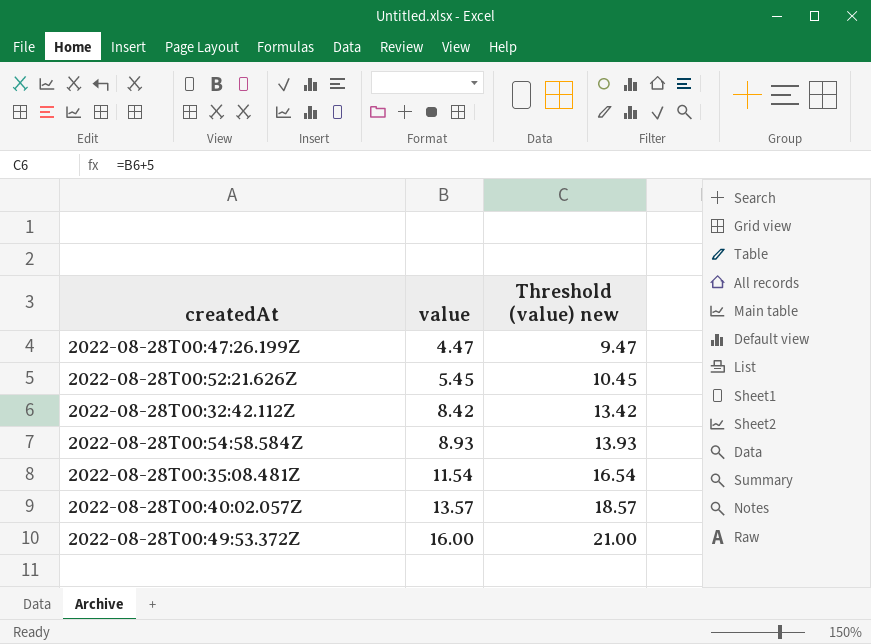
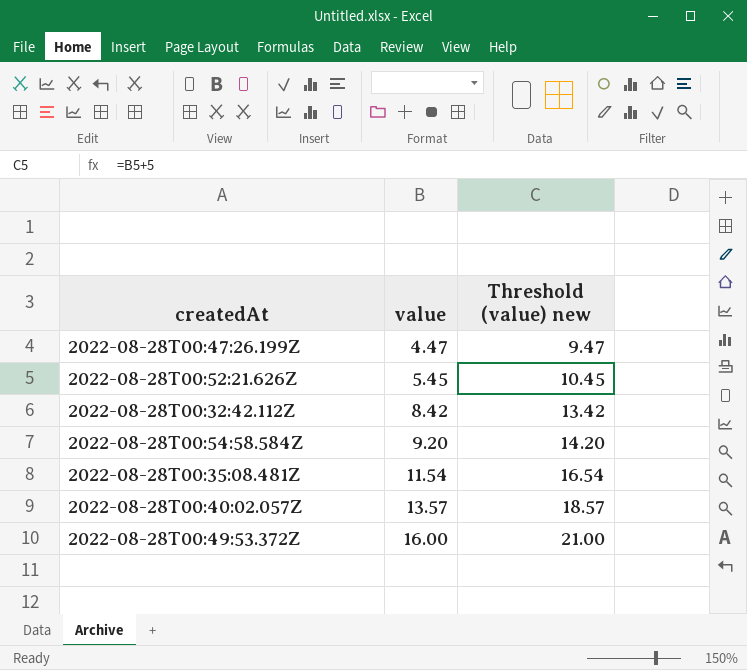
2022-08-28T00:54:58.584Z | value: 8.93 -> 9.20
2022-08-28T00:54:58.584Z | Threshold (value) new: 13.93 -> 14.20

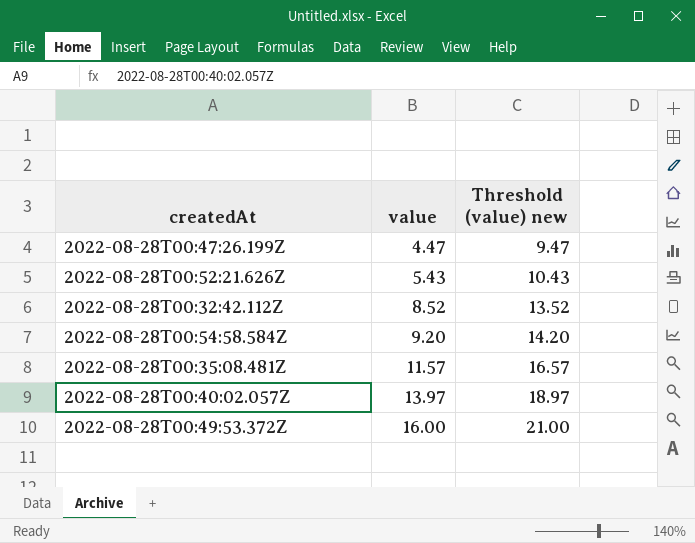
2022-08-28T00:52:21.626Z | value: 5.45 -> 5.43
2022-08-28T00:52:21.626Z | Threshold (value) new: 10.45 -> 10.43
2022-08-28T00:32:42.112Z | value: 8.42 -> 8.52
2022-08-28T00:32:42.112Z | Threshold (value) new: 13.42 -> 13.52
2022-08-28T00:35:08.481Z | value: 11.54 -> 11.57
2022-08-28T00:35:08.481Z | Threshold (value) new: 16.54 -> 16.57
2022-08-28T00:40:02.057Z | value: 13.57 -> 13.97
2022-08-28T00:40:02.057Z | Threshold (value) new: 18.57 -> 18.97

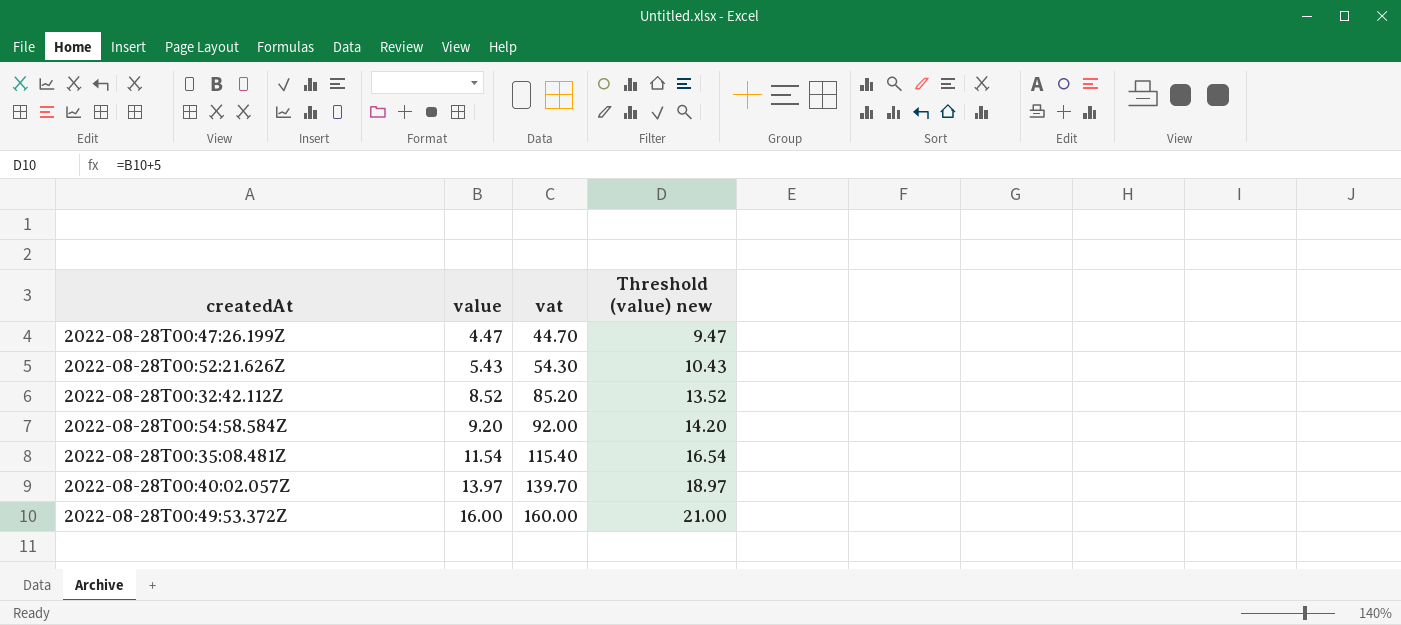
column vat | formula: none -> [value] * 10
2022-08-28T00:35:08.481Z | value: 11.57 -> 11.54
2022-08-28T00:35:08.481Z | Threshold (value) new: 16.57 -> 16.54

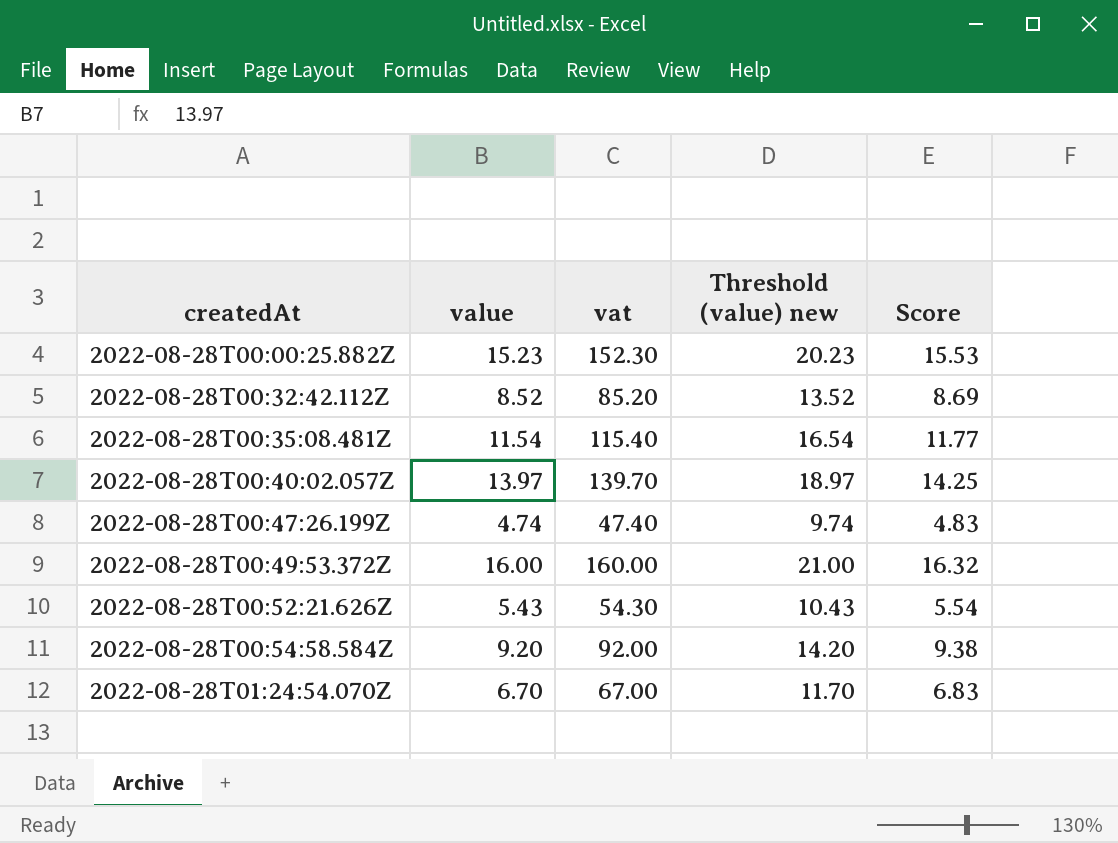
row order: value ascending -> createdAt ascending
column Score | formula: none -> [value] * 1.02
row 2022-08-28T00:00:25.882Z: none -> 15.23 | 152.30 | 20.23 | 15.53
2022-08-28T00:47:26.199Z | value: 4.47 -> 4.74
2022-08-28T00:47:26.199Z | vat: 44.70 -> 47.40
2022-08-28T00:47:26.199Z | Threshold (value) new: 9.47 -> 9.74
row 2022-08-28T01:24:54.070Z: none -> 6.70 | 67.00 | 11.70 | 6.83

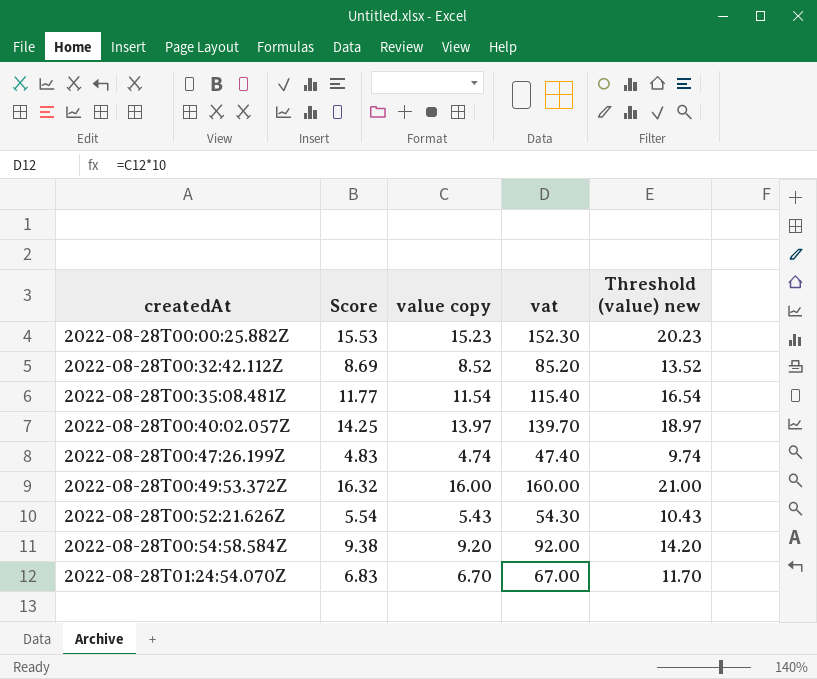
column Score | position: 5 -> 2
column name: value -> value copy

